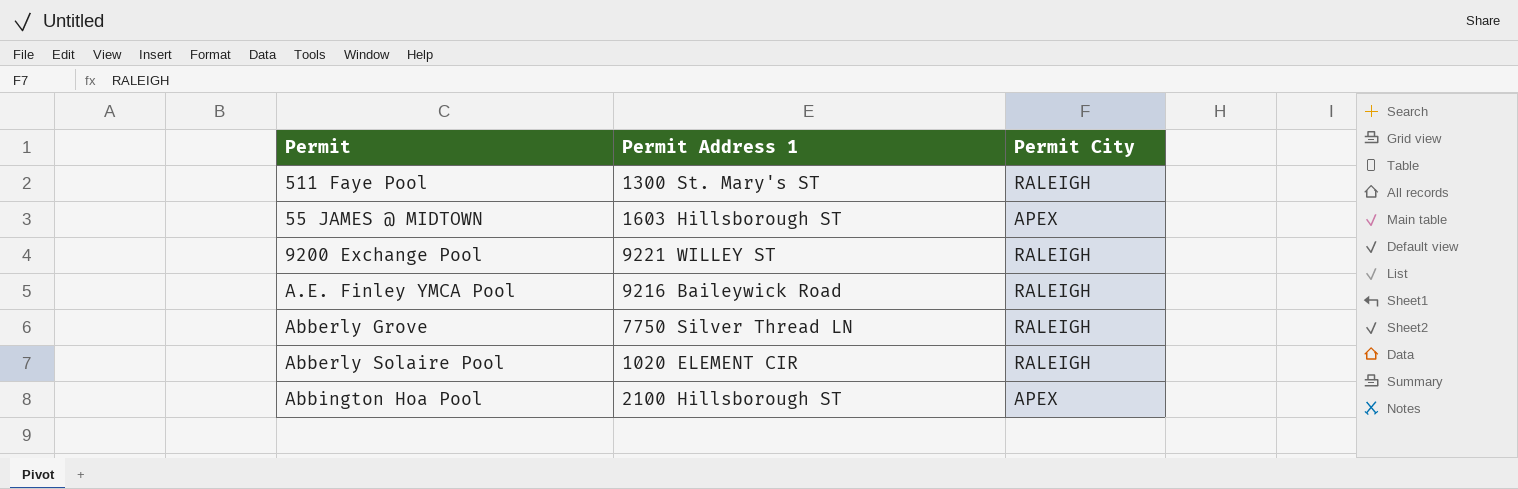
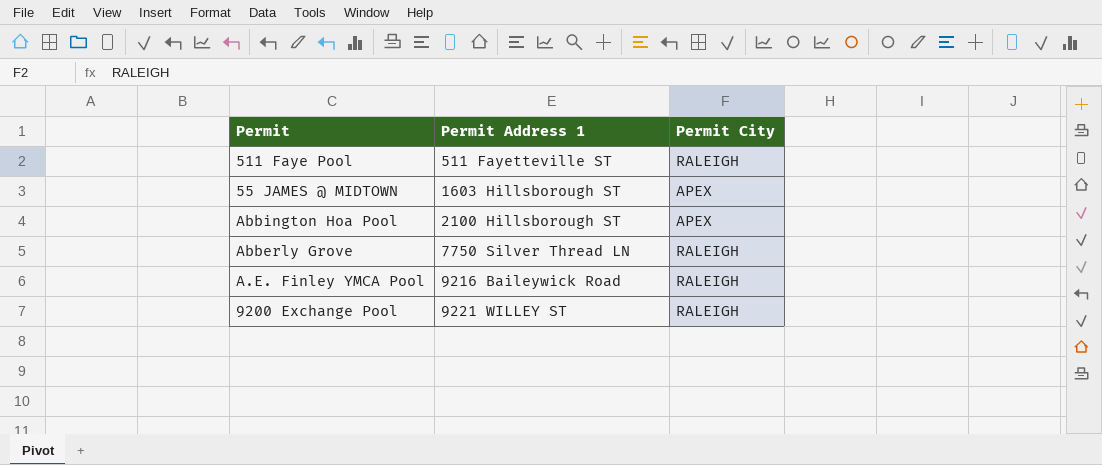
row order: none -> Permit Address 1 ascending
row Abberly Solaire Pool: 1020 ELEMENT CIR | RALEIGH -> none
511 Faye Pool | Permit Address 1: 1300 St. Mary's ST -> 511 Fayetteville ST

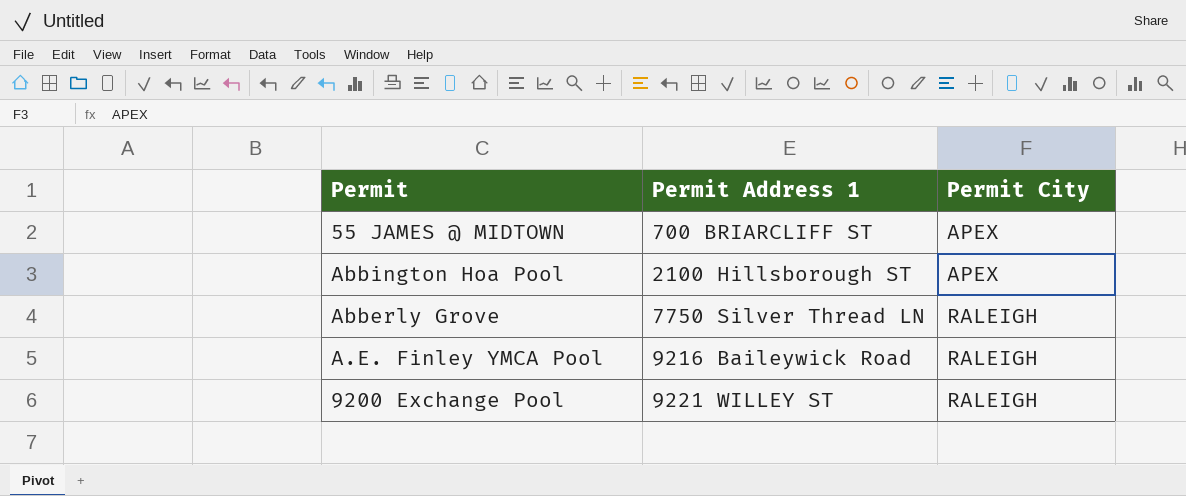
row 511 Faye Pool: 511 Fayetteville ST | RALEIGH -> none
55 JAMES @ MIDTOWN | Permit Address 1: 1603 Hillsborough ST -> 700 BRIARCLIFF ST

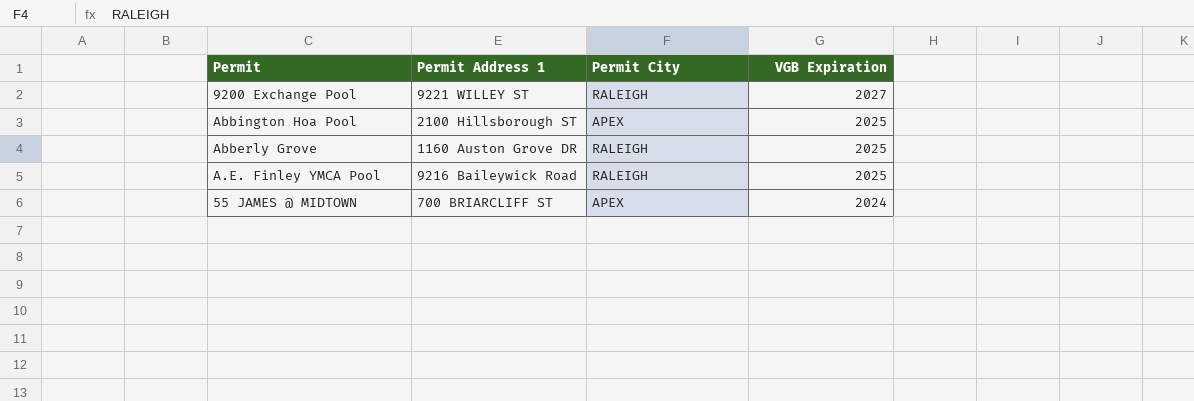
row order: Permit Address 1 ascending -> VGB Expiration descending
column VGB Expiration | position: none -> 4
Abberly Grove | Permit Address 1: 7750 Silver Thread LN -> 1160 Auston Grove DR

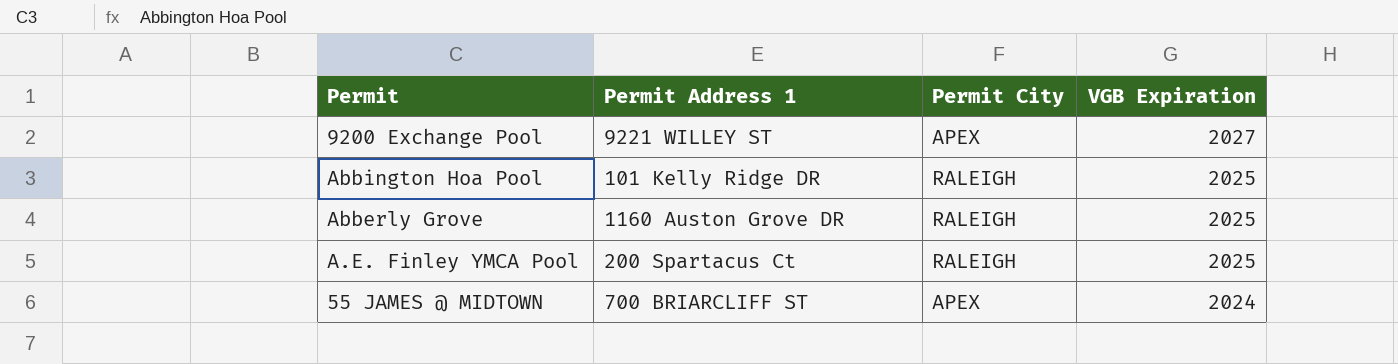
9200 Exchange Pool | Permit City: RALEIGH -> APEX
Abbington Hoa Pool | Permit Address 1: 2100 Hillsborough ST -> 101 Kelly Ridge DR
Abbington Hoa Pool | Permit City: APEX -> RALEIGH
A.E. Finley YMCA Pool | Permit Address 1: 9216 Baileywick Road -> 200 Spartacus Ct

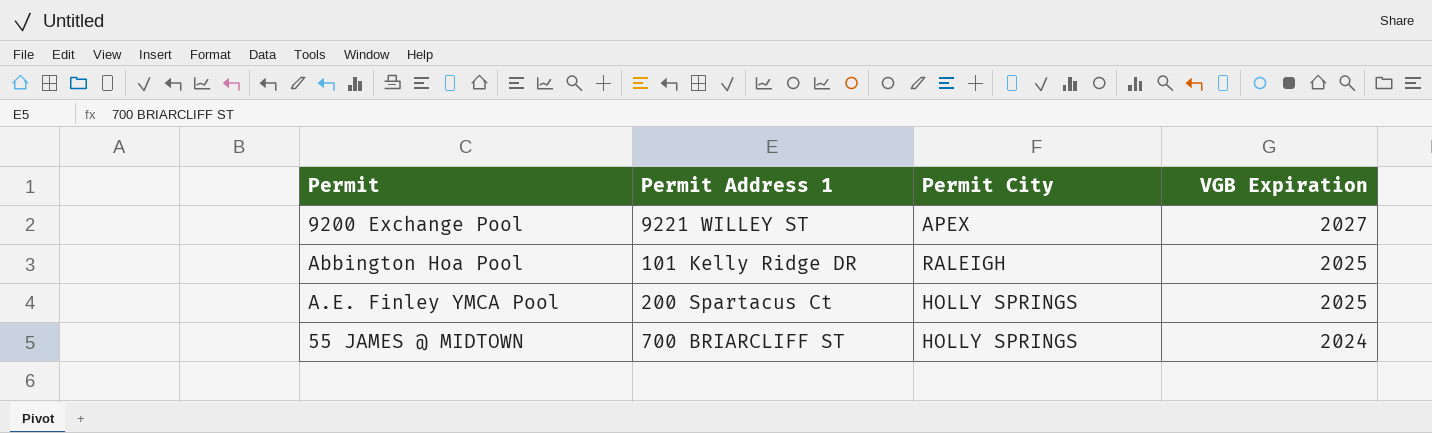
row Abberly Grove: 1160 Auston Grove DR | RALEIGH | 2025 -> none
A.E. Finley YMCA Pool | Permit City: RALEIGH -> HOLLY SPRINGS
55 JAMES @ MIDTOWN | Permit City: APEX -> HOLLY SPRINGS

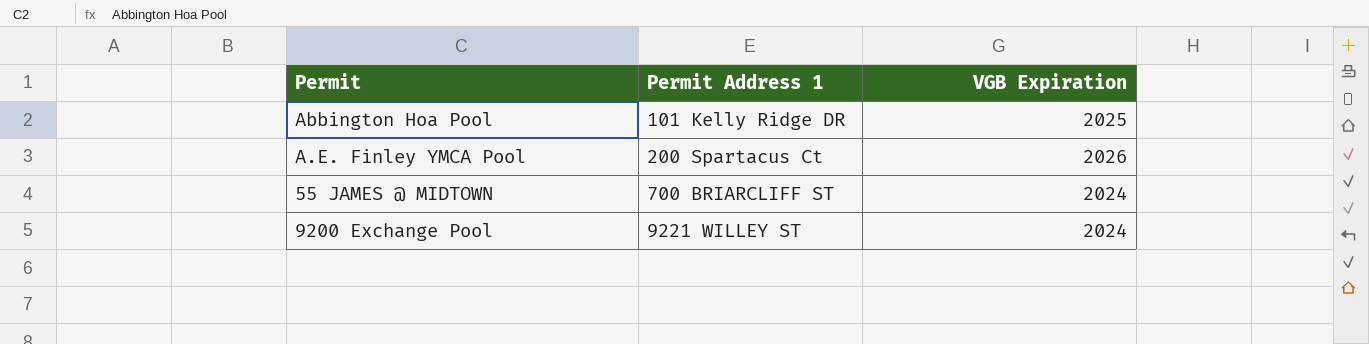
row order: VGB Expiration descending -> Permit Address 1 ascending
column Permit City | position: 3 -> none
A.E. Finley YMCA Pool | VGB Expiration: 2025 -> 2026
9200 Exchange Pool | VGB Expiration: 2027 -> 2024

